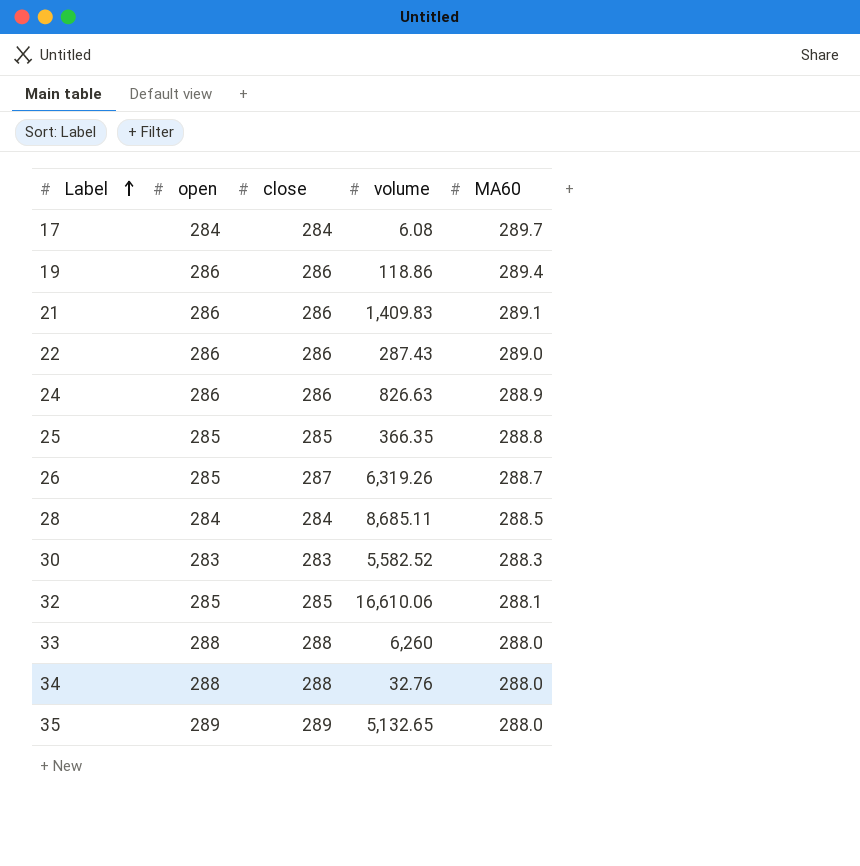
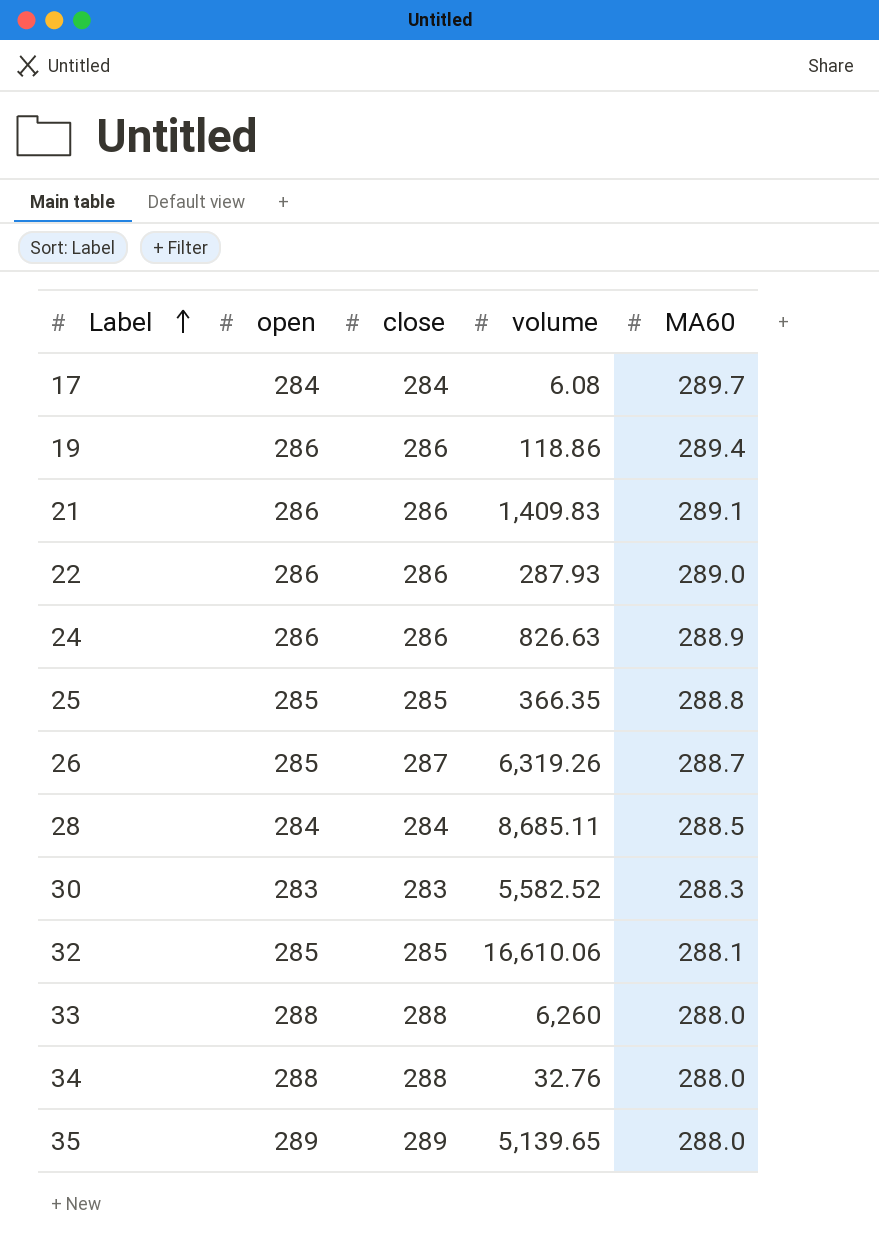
22 | volume: 287.43 -> 287.93
35 | volume: 5,132.65 -> 5,139.65

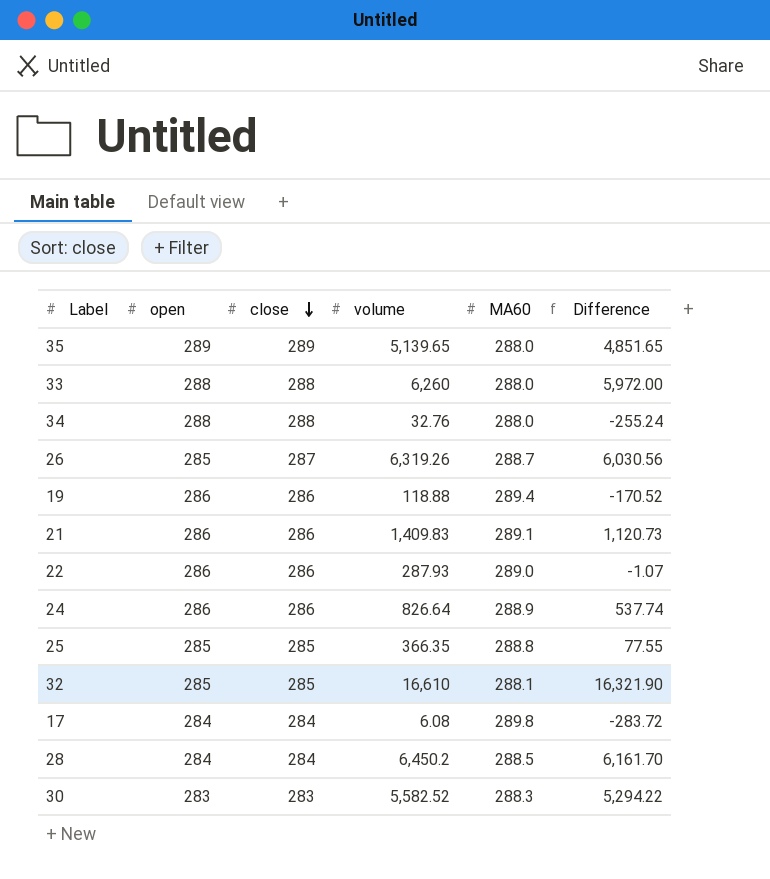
row order: Label ascending -> close descending
column Difference | formula: none -> [volume] - [MA60]
19 | volume: 118.86 -> 118.88
24 | volume: 826.63 -> 826.64
32 | volume: 16,610.06 -> 16,610
17 | MA60: 289.7 -> 289.8
28 | volume: 8,685.11 -> 6,450.2

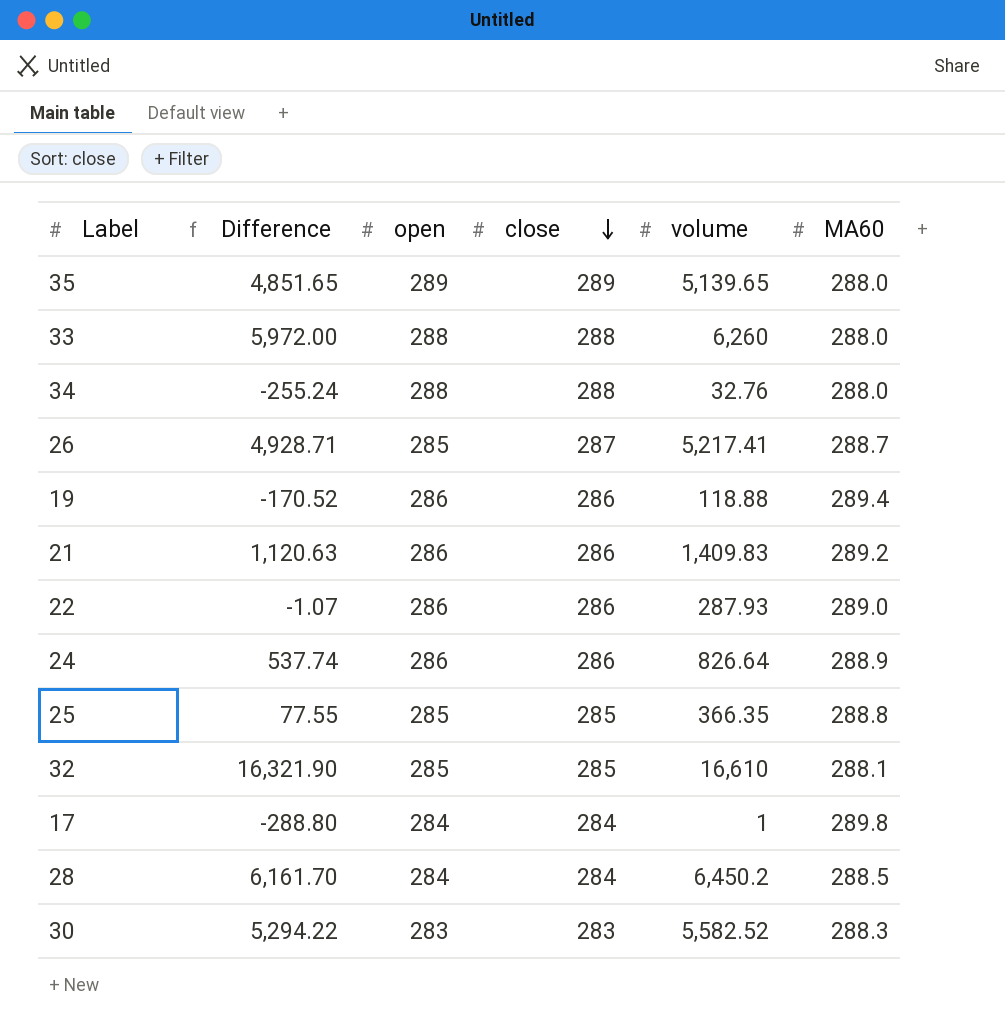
column Difference | position: 6 -> 2
26 | Difference: 6,030.56 -> 4,928.71
26 | volume: 6,319.26 -> 5,217.41
21 | Difference: 1,120.73 -> 1,120.63
21 | MA60: 289.1 -> 289.2
17 | Difference: -283.72 -> -288.80
17 | volume: 6.08 -> 1

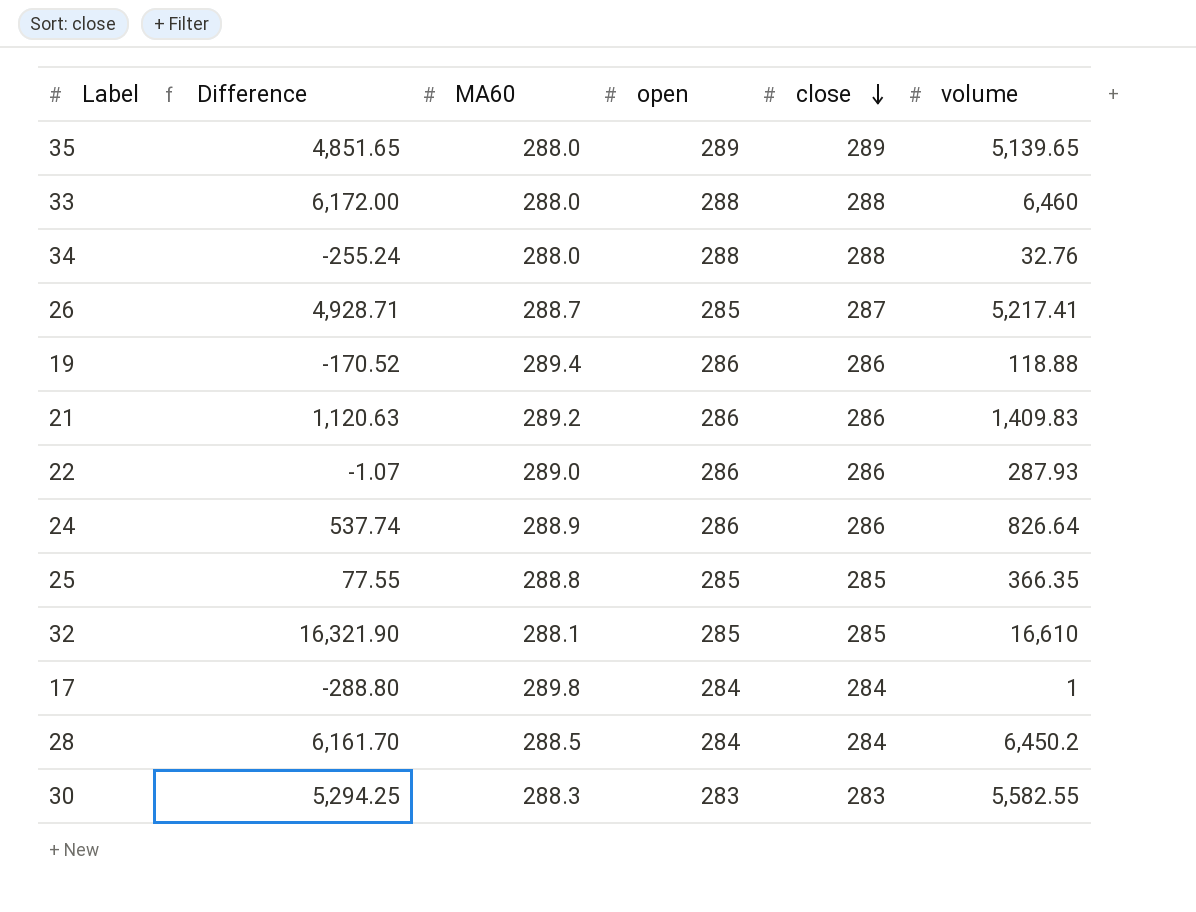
column MA60 | position: 6 -> 3
33 | Difference: 5,972.00 -> 6,172.00
33 | volume: 6,260 -> 6,460
30 | Difference: 5,294.22 -> 5,294.25
30 | volume: 5,582.52 -> 5,582.55

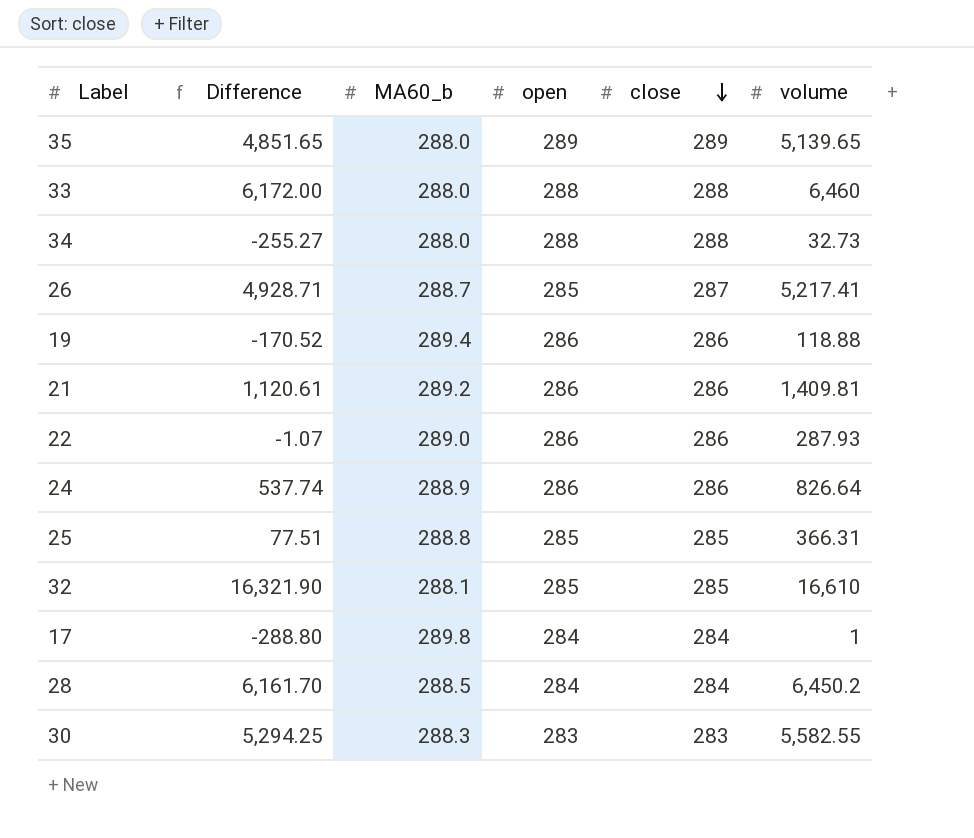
column name: MA60 -> MA60_b
34 | Difference: -255.24 -> -255.27
34 | volume: 32.76 -> 32.73
21 | Difference: 1,120.63 -> 1,120.61
21 | volume: 1,409.83 -> 1,409.81
25 | Difference: 77.55 -> 77.51
25 | volume: 366.35 -> 366.31

